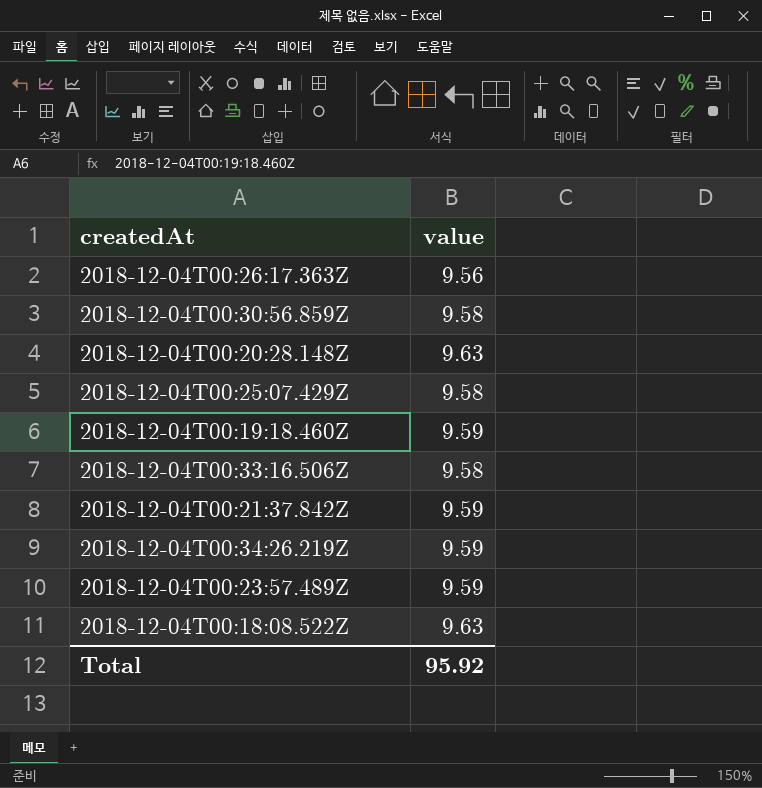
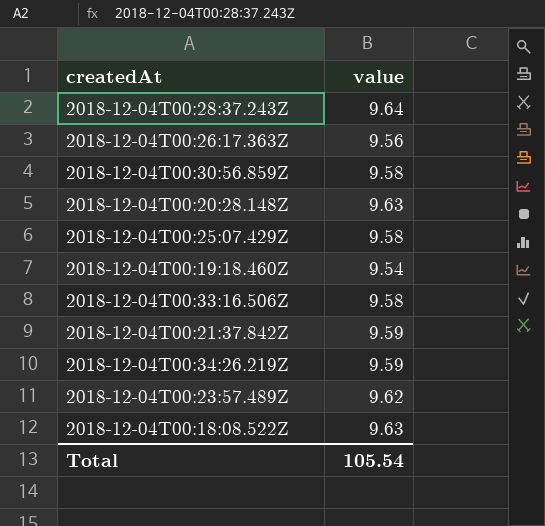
row 2018-12-04T00:28:37.243Z: none -> 9.64
2018-12-04T00:19:18.460Z | value: 9.59 -> 9.54
2018-12-04T00:23:57.489Z | value: 9.59 -> 9.62
Total | value: 95.92 -> 105.54

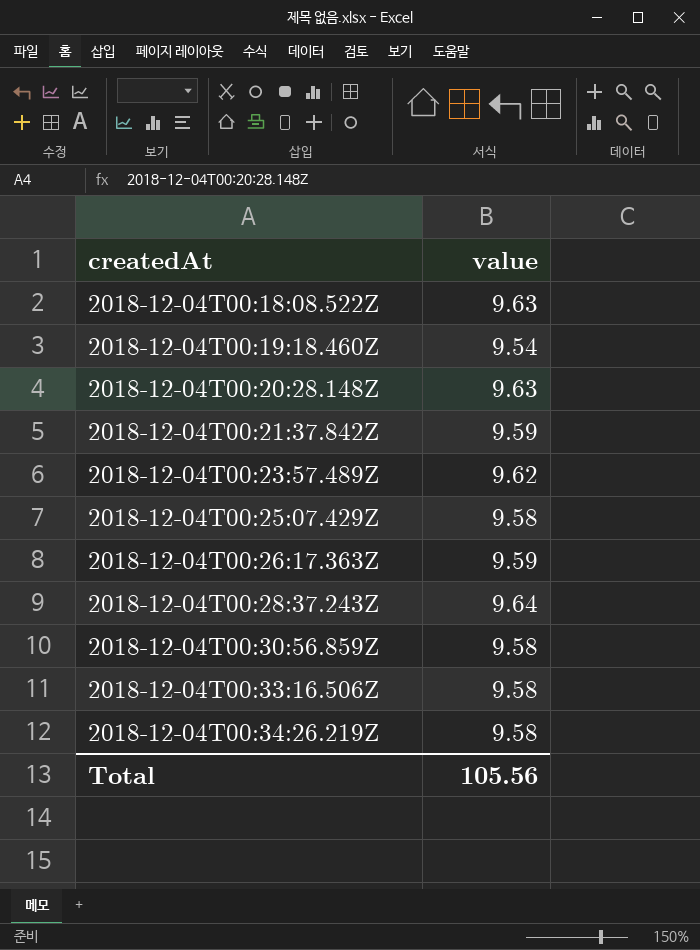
row order: none -> createdAt ascending
2018-12-04T00:26:17.363Z | value: 9.56 -> 9.59
2018-12-04T00:34:26.219Z | value: 9.59 -> 9.58
Total | value: 105.54 -> 105.56

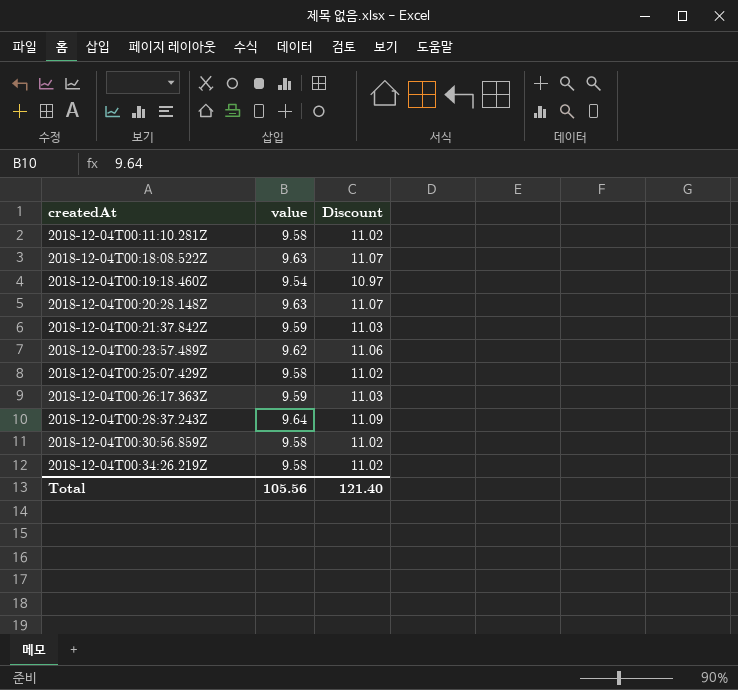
column Discount | formula: none -> [value] * 1.15
row 2018-12-04T00:33:16.506Z: 9.58 -> none
row 2018-12-04T00:11:10.281Z: none -> 9.58 | 11.02

